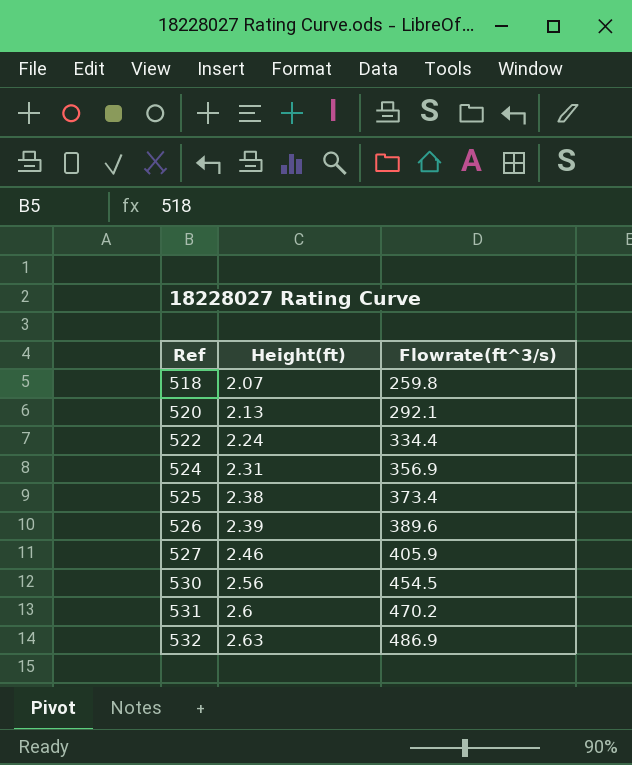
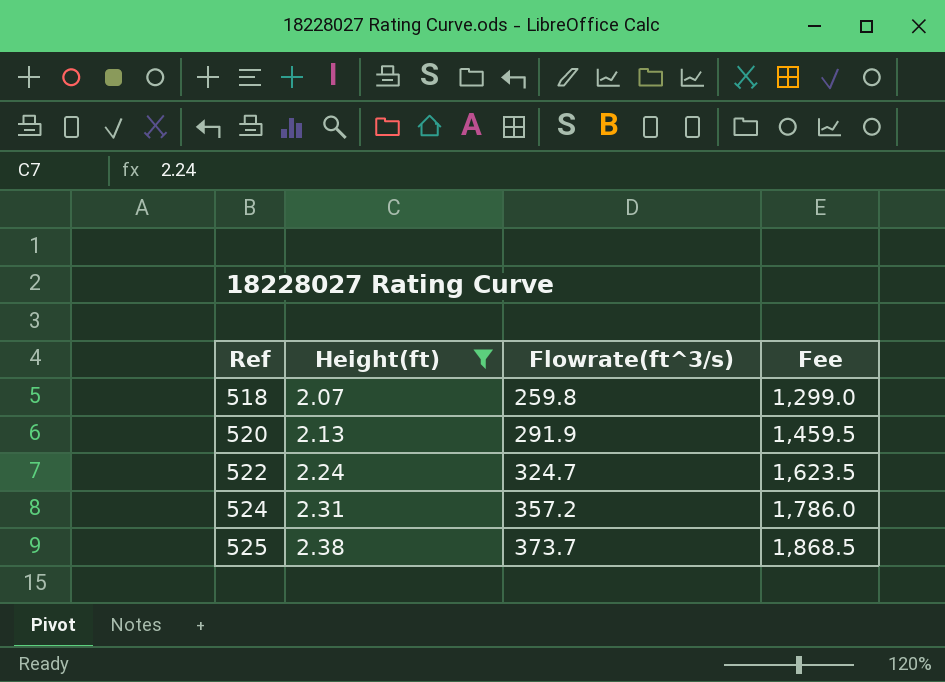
filter: none -> Height(ft) <= 2.38
column Fee | formula: none -> [Flowrate(ft^3/s)] * 5
520 | Flowrate(ft^3/s): 292.1 -> 291.9
522 | Flowrate(ft^3/s): 334.4 -> 324.7
524 | Flowrate(ft^3/s): 356.9 -> 357.2
525 | Flowrate(ft^3/s): 373.4 -> 373.7

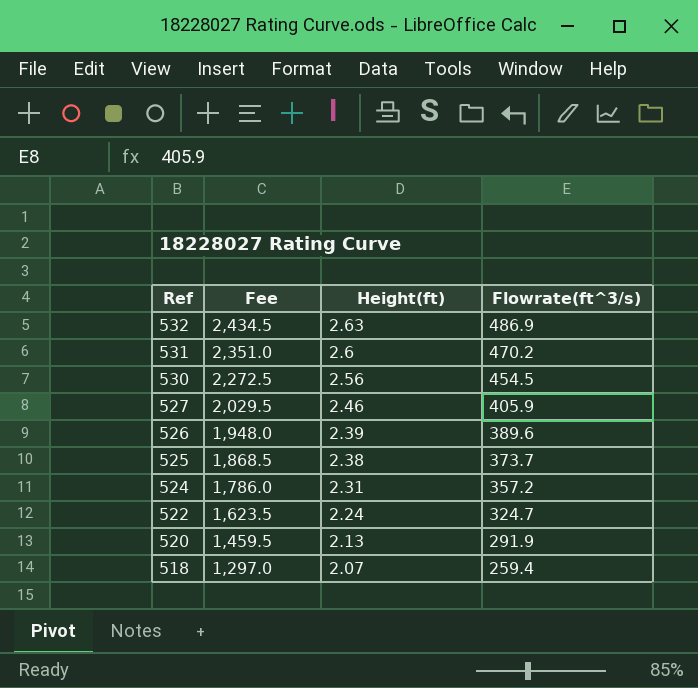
filter: Height(ft) <= 2.38 -> none
row order: Ref ascending -> Ref descending
column Fee | position: 4 -> 2
518 | Fee: 1,299.0 -> 1,297.0
518 | Flowrate(ft^3/s): 259.8 -> 259.4

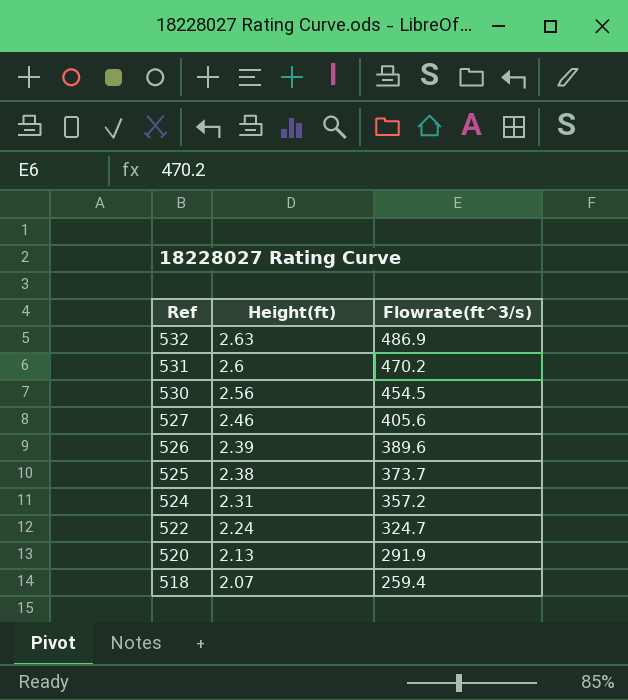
column Fee | formula: [Flowrate(ft^3/s)] * 5 -> none
527 | Flowrate(ft^3/s): 405.9 -> 405.6

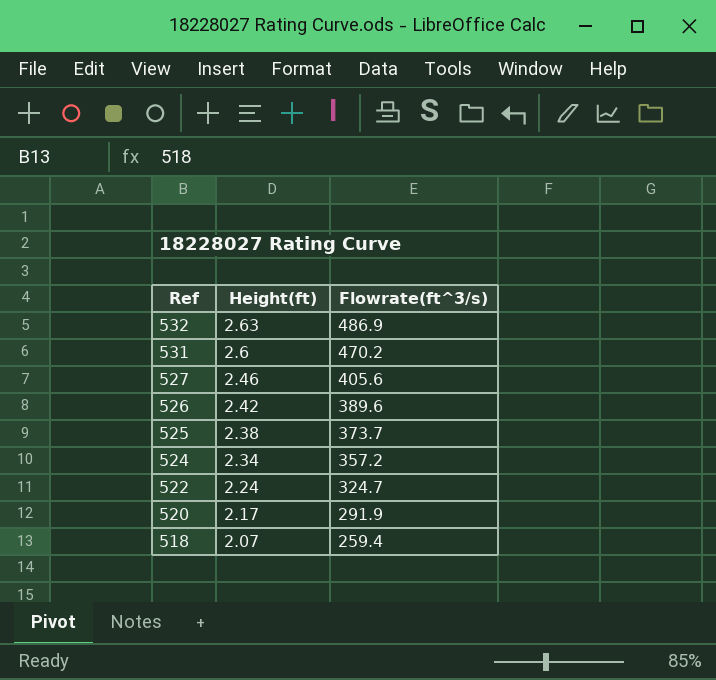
row 530: 2.56 | 454.5 -> none
526 | Height(ft): 2.39 -> 2.42
524 | Height(ft): 2.31 -> 2.34
520 | Height(ft): 2.13 -> 2.17

